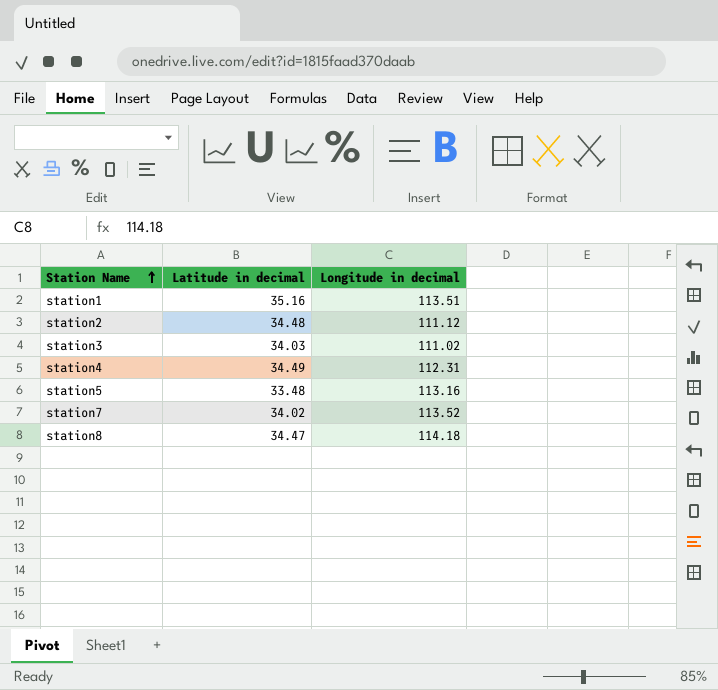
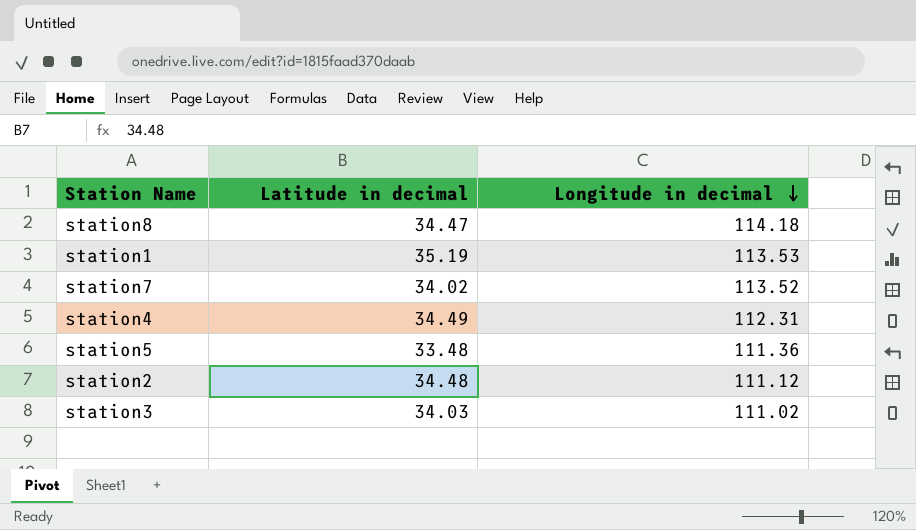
row order: Station Name ascending -> Longitude in decimal descending
station1 | Latitude in decimal: 35.16 -> 35.19
station1 | Longitude in decimal: 113.51 -> 113.53
station5 | Longitude in decimal: 113.16 -> 111.36

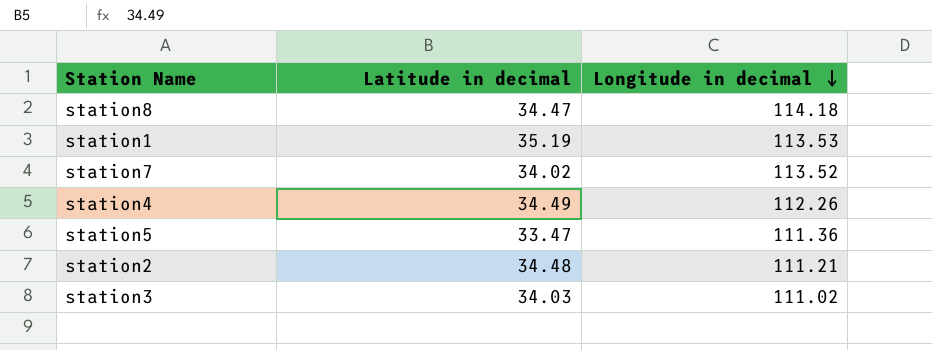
station4 | Longitude in decimal: 112.31 -> 112.26
station5 | Latitude in decimal: 33.48 -> 33.47
station2 | Longitude in decimal: 111.12 -> 111.21

